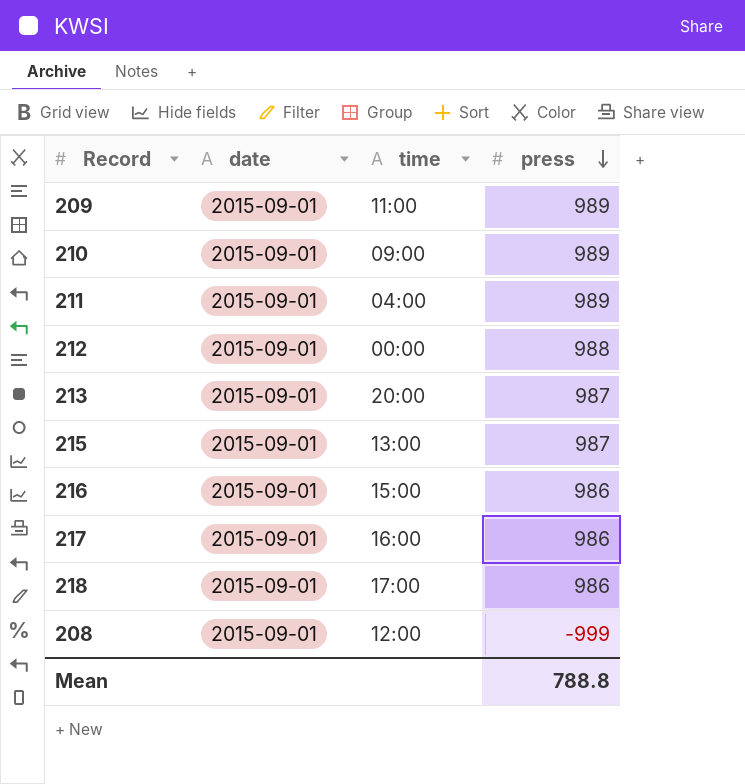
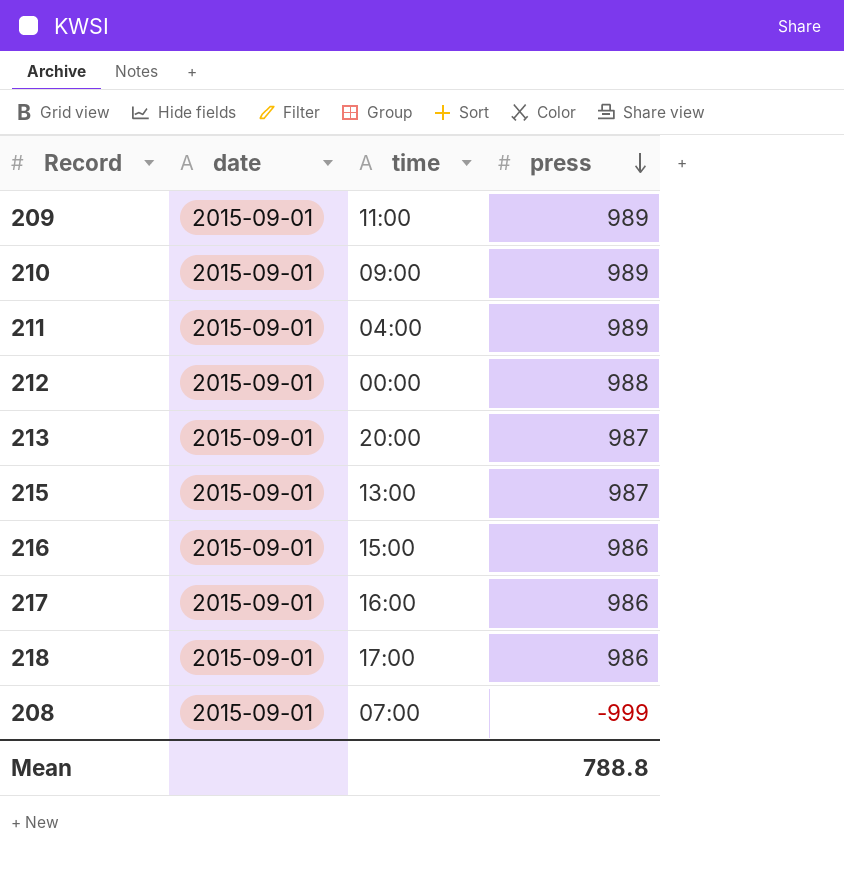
208 | time: 12:00 -> 07:00

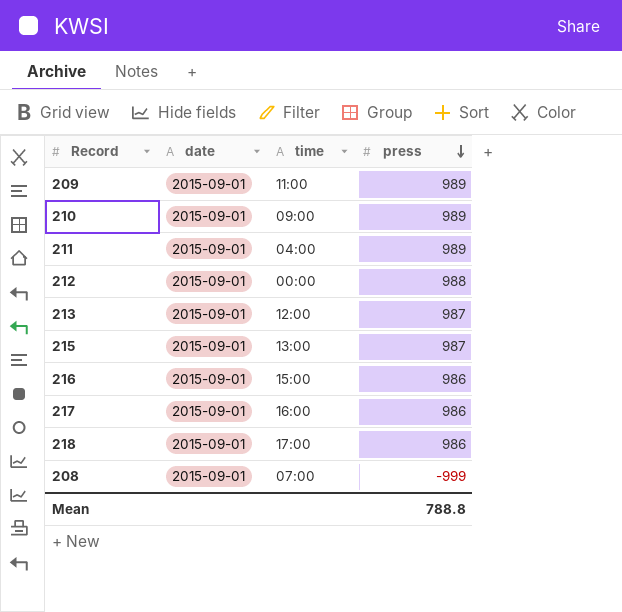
213 | time: 20:00 -> 12:00

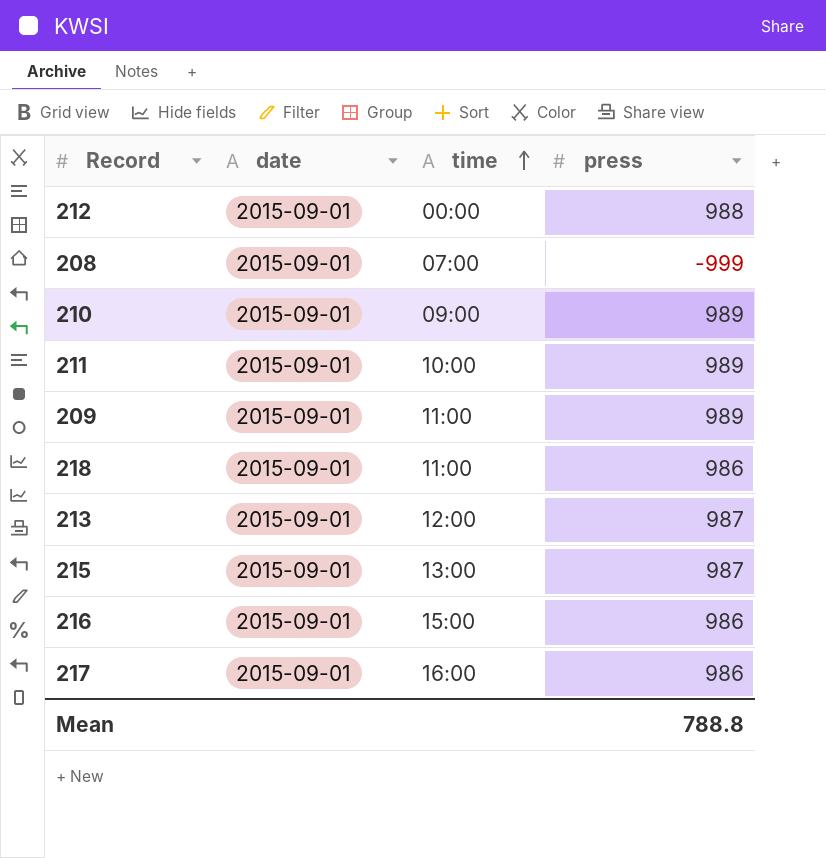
row order: press descending -> time ascending
211 | time: 04:00 -> 10:00
218 | time: 17:00 -> 11:00

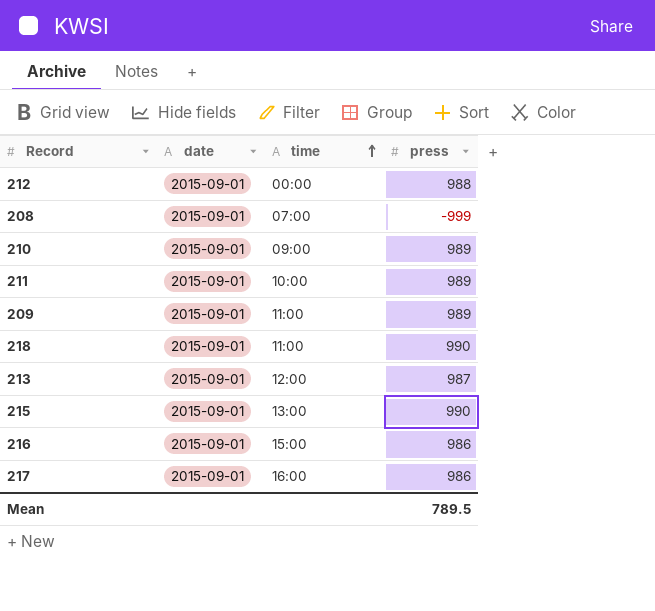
218 | press: 986 -> 990
215 | press: 987 -> 990
Mean | press: 788.8 -> 789.5

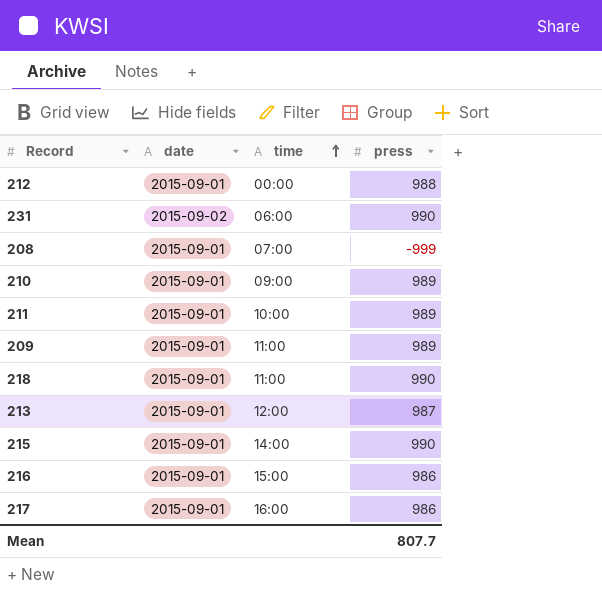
row 231: none -> 2015-09-02 | 06:00 | 990
215 | time: 13:00 -> 14:00
Mean | press: 789.5 -> 807.7

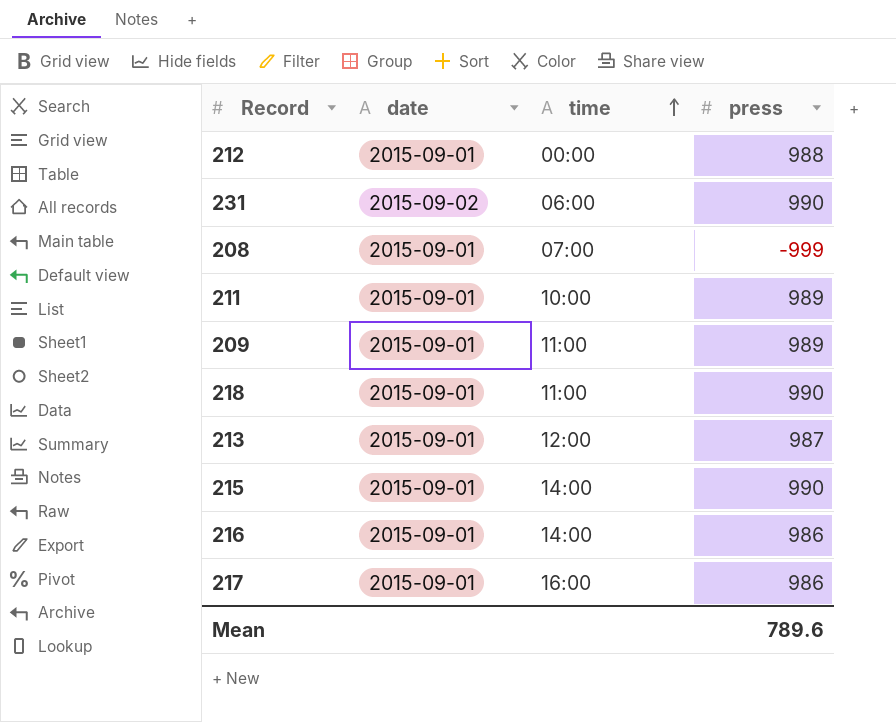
row 210: 2015-09-01 | 09:00 | 989 -> none
216 | time: 15:00 -> 14:00
Mean | press: 807.7 -> 789.6

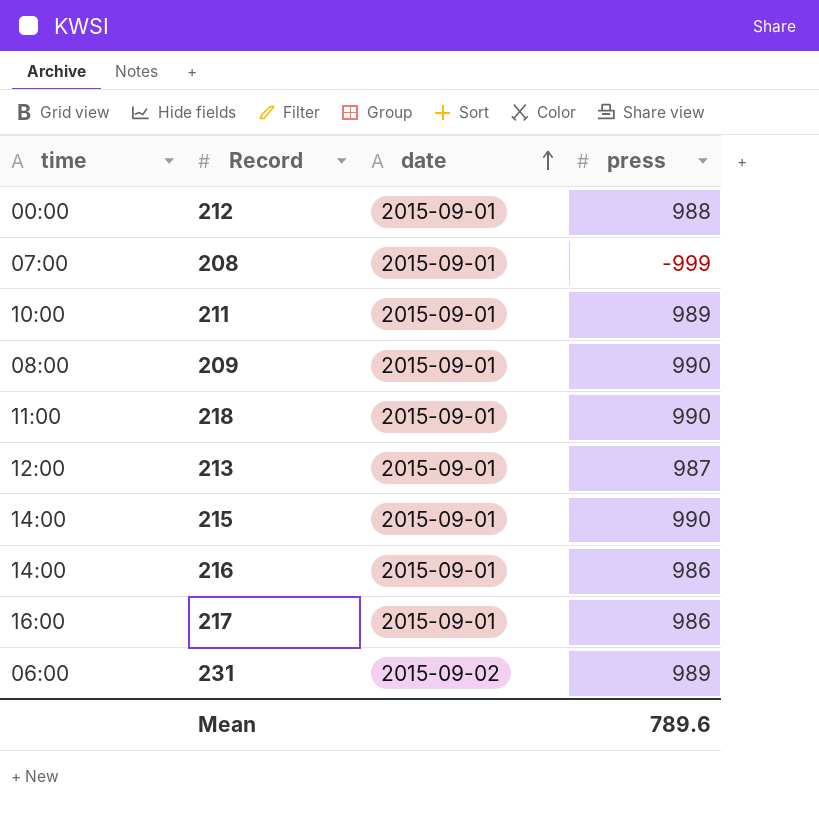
row order: time ascending -> date ascending
column time | position: 3 -> 1
209 | time: 11:00 -> 08:00
209 | press: 989 -> 990
231 | press: 990 -> 989

